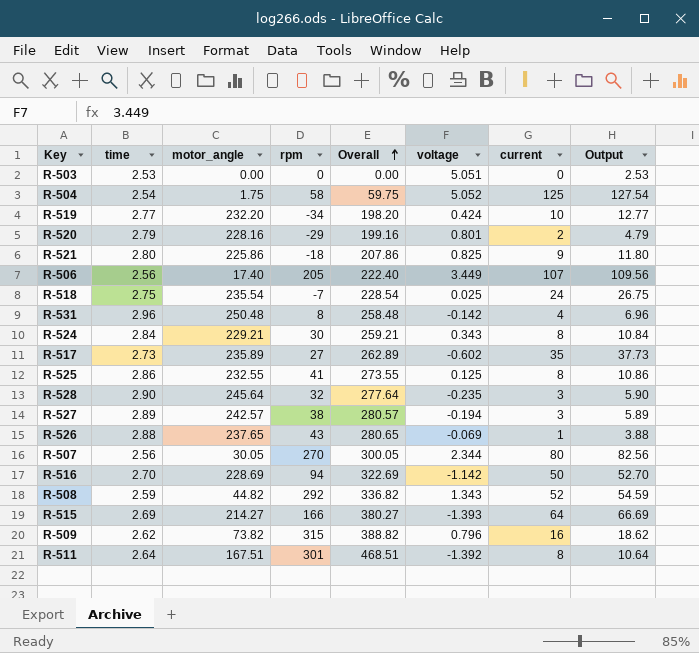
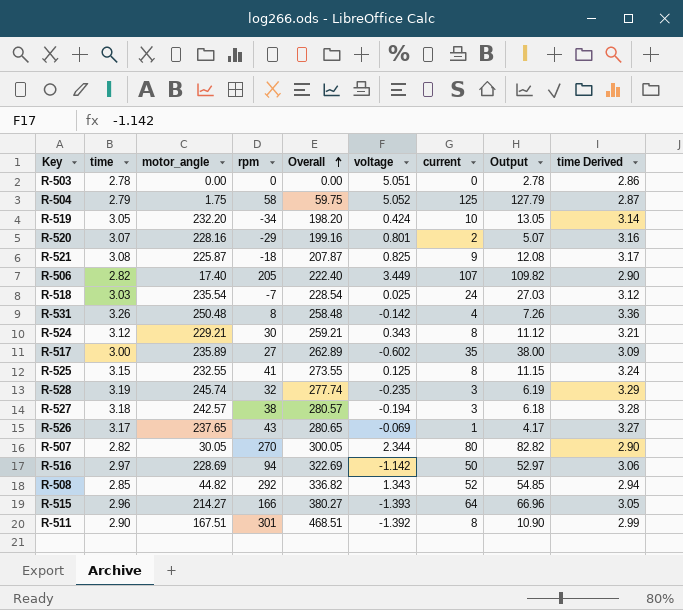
column time Derived | formula: none -> [time] * 1.03
row R-509: 2.62 | 73.82 | 315 | 388.82 | 0.796 | 16 | 18.62 -> none
R-503 | time: 2.53 -> 2.78
R-503 | Output: 2.53 -> 2.78
R-504 | time: 2.54 -> 2.79
R-504 | Output: 127.54 -> 127.79
R-519 | time: 2.77 -> 3.05
R-519 | Output: 12.77 -> 13.05
R-520 | time: 2.79 -> 3.07
R-520 | Output: 4.79 -> 5.07
R-521 | time: 2.80 -> 3.08
R-521 | motor_angle: 225.86 -> 225.87
R-521 | Overall: 207.86 -> 207.87
R-521 | Output: 11.80 -> 12.08
R-506 | time: 2.56 -> 2.82
R-506 | Output: 109.56 -> 109.82
R-518 | time: 2.75 -> 3.03
R-518 | Output: 26.75 -> 27.03
R-531 | time: 2.96 -> 3.26
R-531 | Output: 6.96 -> 7.26
R-524 | time: 2.84 -> 3.12
R-524 | Output: 10.84 -> 11.12
R-517 | time: 2.73 -> 3.00
R-517 | Output: 37.73 -> 38.00
R-525 | time: 2.86 -> 3.15
R-525 | Output: 10.86 -> 11.15
R-528 | time: 2.90 -> 3.19
R-528 | motor_angle: 245.64 -> 245.74
R-528 | Overall: 277.64 -> 277.74
R-528 | Output: 5.90 -> 6.19
R-527 | time: 2.89 -> 3.18
R-527 | Output: 5.89 -> 6.18
R-526 | time: 2.88 -> 3.17
R-526 | Output: 3.88 -> 4.17
R-507 | time: 2.56 -> 2.82
R-507 | Output: 82.56 -> 82.82
R-516 | time: 2.70 -> 2.97
R-516 | Output: 52.70 -> 52.97
R-508 | time: 2.59 -> 2.85
R-508 | Output: 54.59 -> 54.85
R-515 | time: 2.69 -> 2.96
R-515 | Output: 66.69 -> 66.96
R-511 | time: 2.64 -> 2.90
R-511 | Output: 10.64 -> 10.90

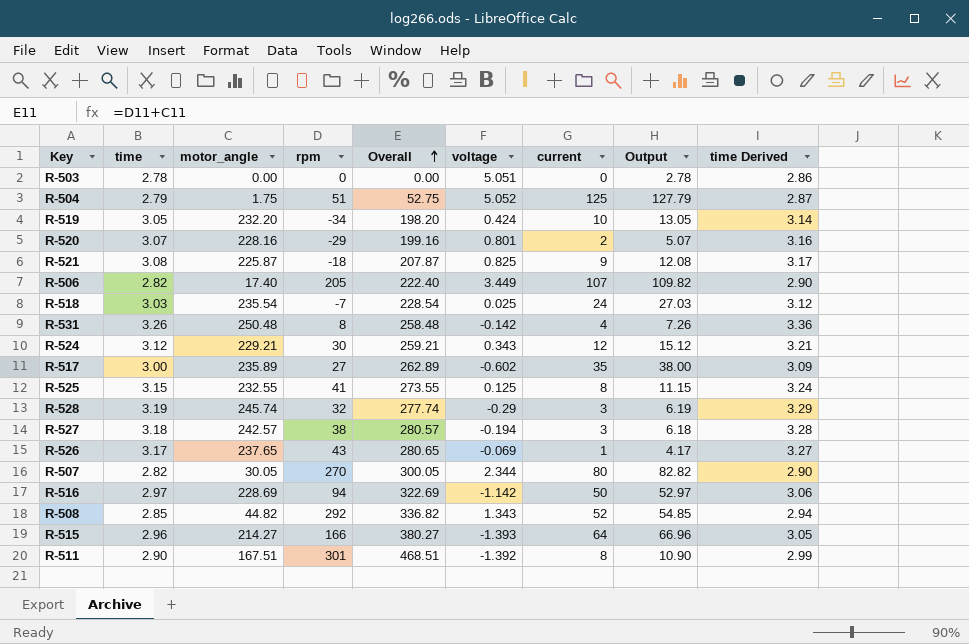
R-504 | rpm: 58 -> 51
R-504 | Overall: 59.75 -> 52.75
R-524 | current: 8 -> 12
R-524 | Output: 11.12 -> 15.12
R-528 | voltage: -0.235 -> -0.29

